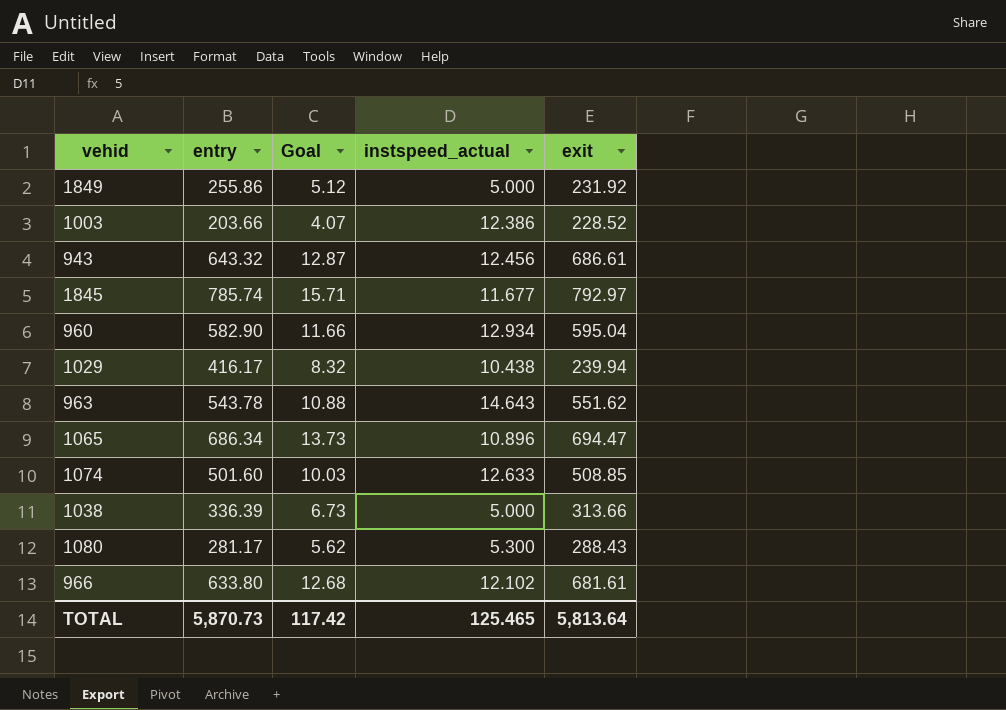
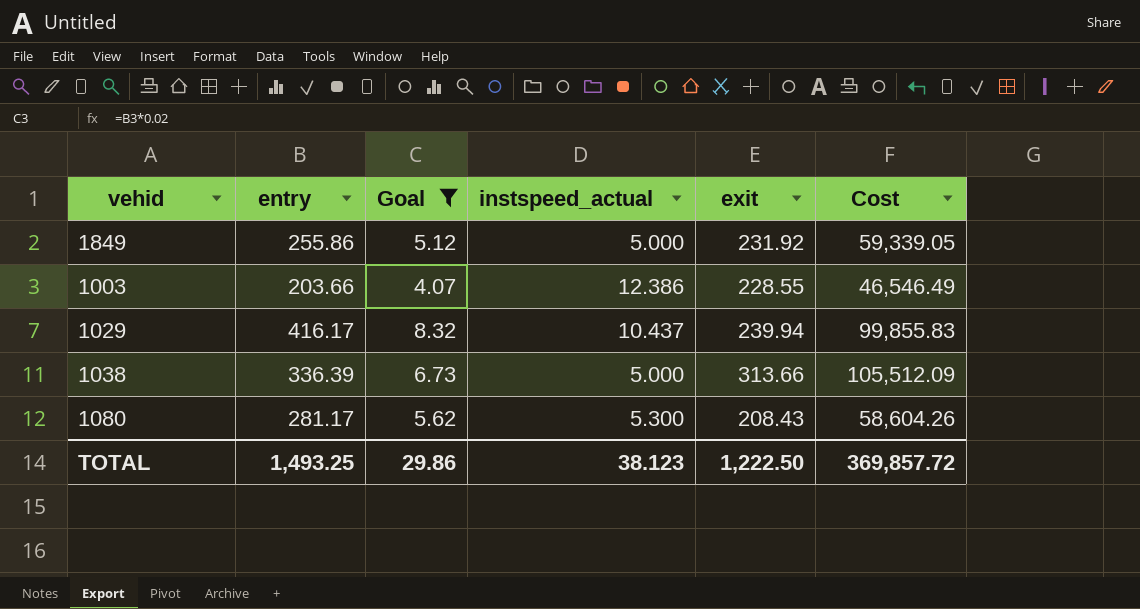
filter: none -> Goal <= 8.32
column Cost | formula: none -> [entry] * [exit]
1003 | exit: 228.52 -> 228.55
1029 | instspeed_actual: 10.438 -> 10.437
1080 | exit: 288.43 -> 208.43
TOTAL | entry: 5,870.73 -> 1,493.25
TOTAL | Goal: 117.42 -> 29.86
TOTAL | instspeed_actual: 125.465 -> 38.123
TOTAL | exit: 5,813.64 -> 1,222.50

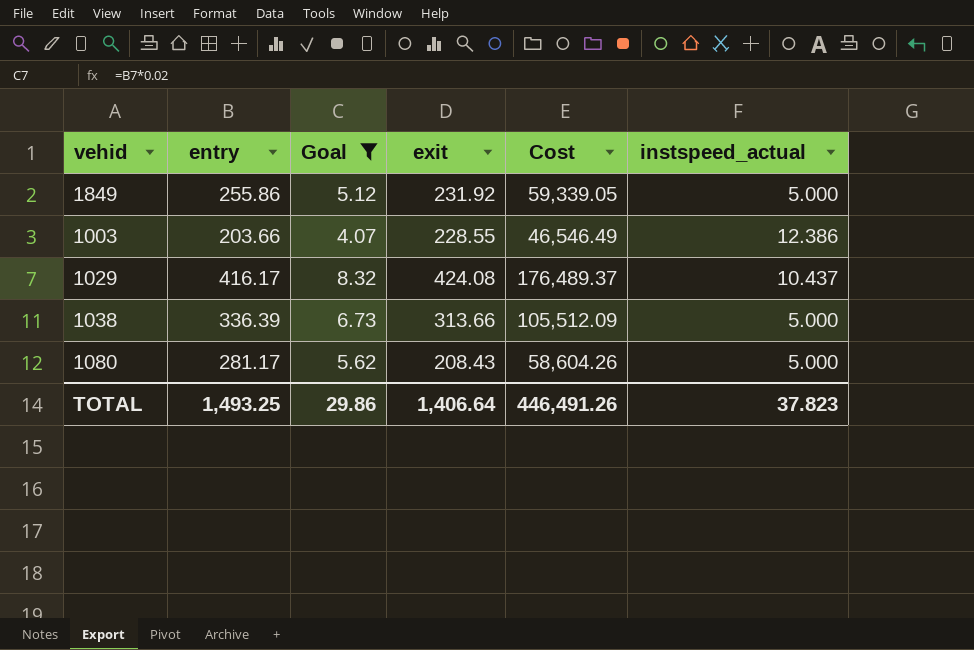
column instspeed_actual | position: 4 -> 6
1029 | exit: 239.94 -> 424.08
1029 | Cost: 99,855.83 -> 176,489.37
1080 | instspeed_actual: 5.300 -> 5.000
TOTAL | exit: 1,222.50 -> 1,406.64
TOTAL | Cost: 369,857.72 -> 446,491.26
TOTAL | instspeed_actual: 38.123 -> 37.823

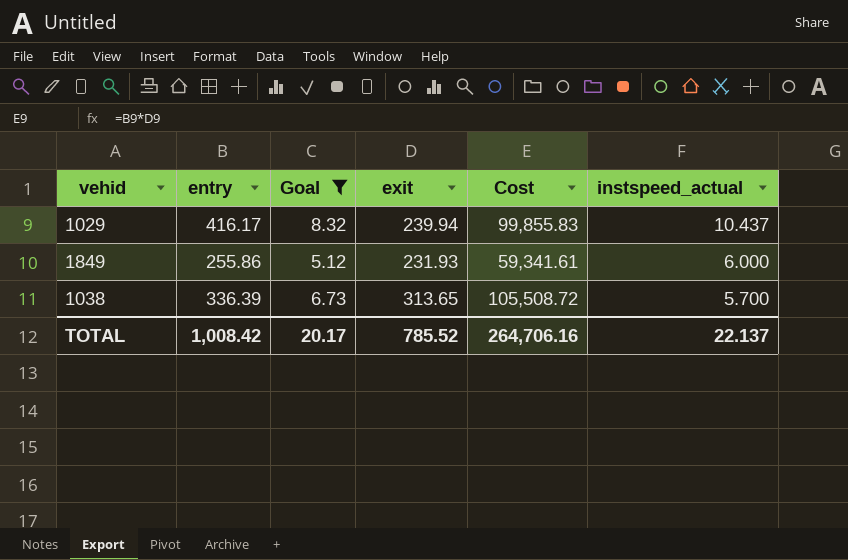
row order: none -> instspeed_actual descending
row 1003: 203.66 | 4.07 | 228.55 | 46,546.49 | 12.386 -> none
row 1080: 281.17 | 5.62 | 208.43 | 58,604.26 | 5.000 -> none
1029 | exit: 424.08 -> 239.94
1029 | Cost: 176,489.37 -> 99,855.83
1849 | exit: 231.92 -> 231.93
1849 | Cost: 59,339.05 -> 59,341.61
1849 | instspeed_actual: 5.000 -> 6.000
1038 | exit: 313.66 -> 313.65
1038 | Cost: 105,512.09 -> 105,508.72
1038 | instspeed_actual: 5.000 -> 5.700
TOTAL | entry: 1,493.25 -> 1,008.42
TOTAL | Goal: 29.86 -> 20.17
TOTAL | exit: 1,406.64 -> 785.52
TOTAL | Cost: 446,491.26 -> 264,706.16
TOTAL | instspeed_actual: 37.823 -> 22.137

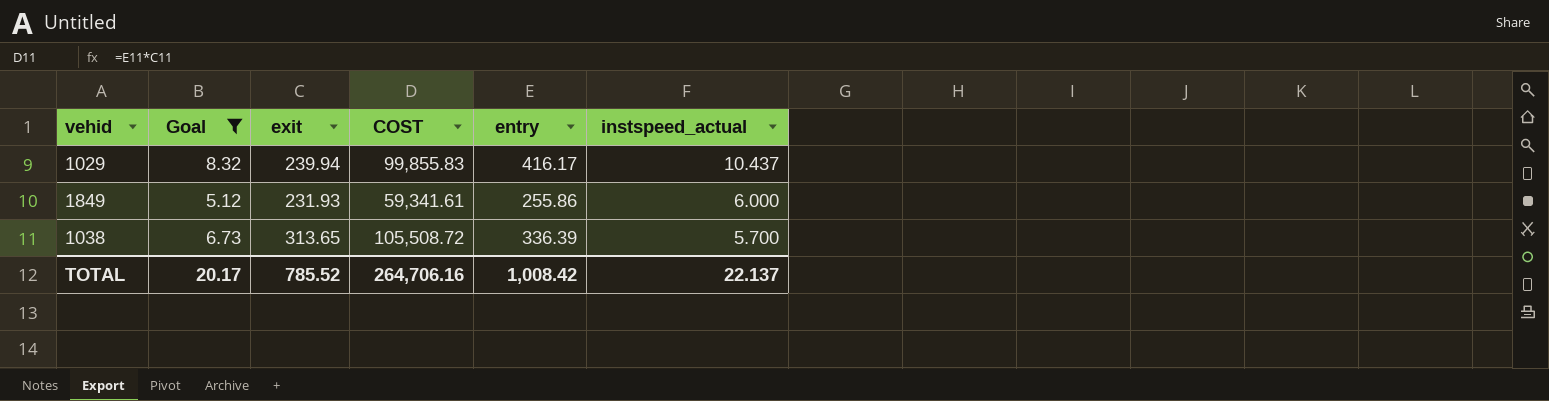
column name: Cost -> COST
column entry | position: 2 -> 5

